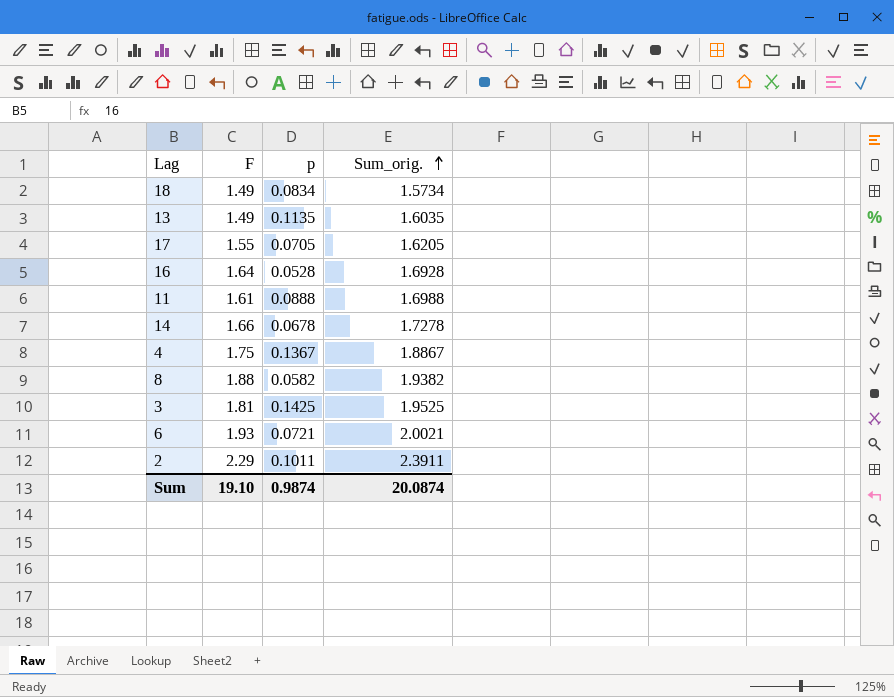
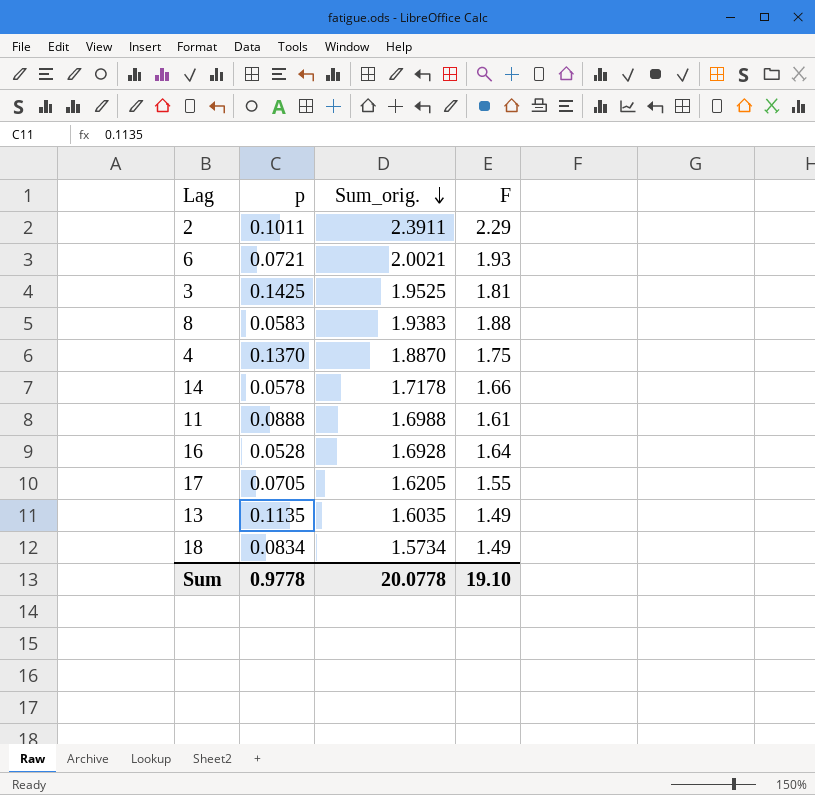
row order: Sum_orig. ascending -> Sum_orig. descending
column F | position: 2 -> 4
8 | p: 0.0582 -> 0.0583
8 | Sum_orig.: 1.9382 -> 1.9383
4 | p: 0.1367 -> 0.1370
4 | Sum_orig.: 1.8867 -> 1.8870
14 | p: 0.0678 -> 0.0578
14 | Sum_orig.: 1.7278 -> 1.7178
Sum | p: 0.9874 -> 0.9778
Sum | Sum_orig.: 20.0874 -> 20.0778

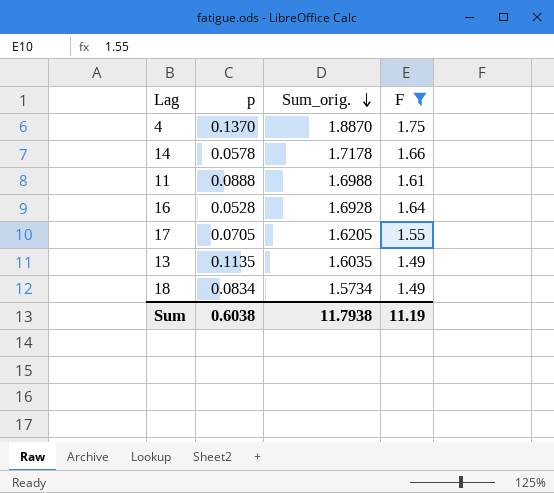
filter: none -> F <= 1.75
Sum | p: 0.9778 -> 0.6038
Sum | Sum_orig.: 20.0778 -> 11.7938
Sum | F: 19.10 -> 11.19

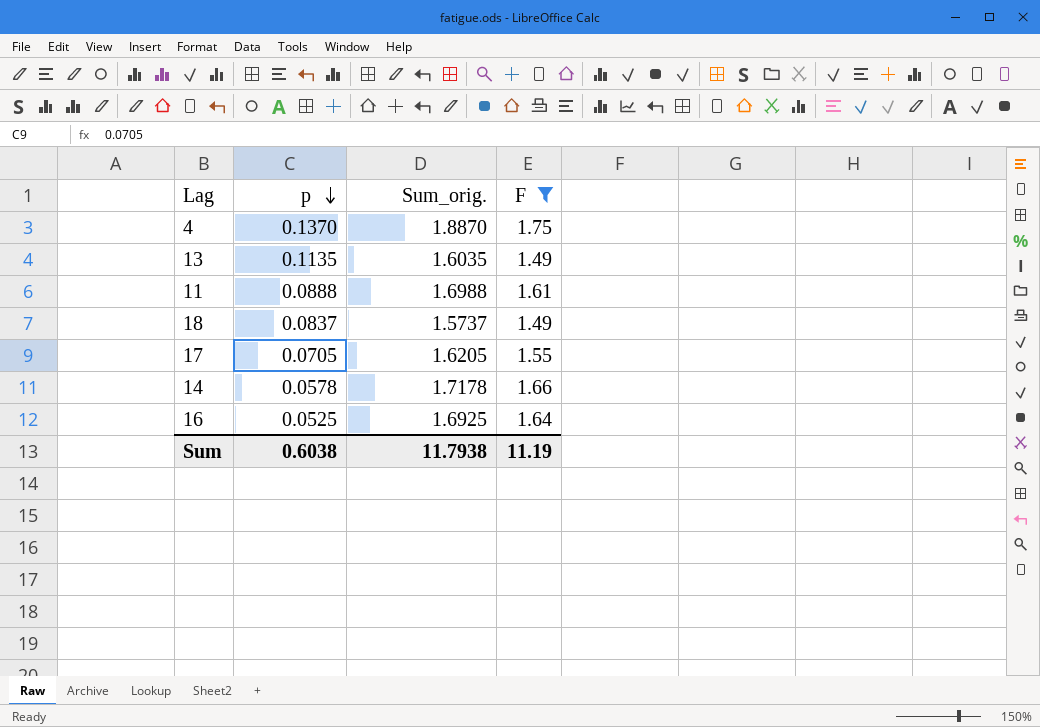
row order: Sum_orig. descending -> p descending
18 | p: 0.0834 -> 0.0837
18 | Sum_orig.: 1.5734 -> 1.5737
16 | p: 0.0528 -> 0.0525
16 | Sum_orig.: 1.6928 -> 1.6925

